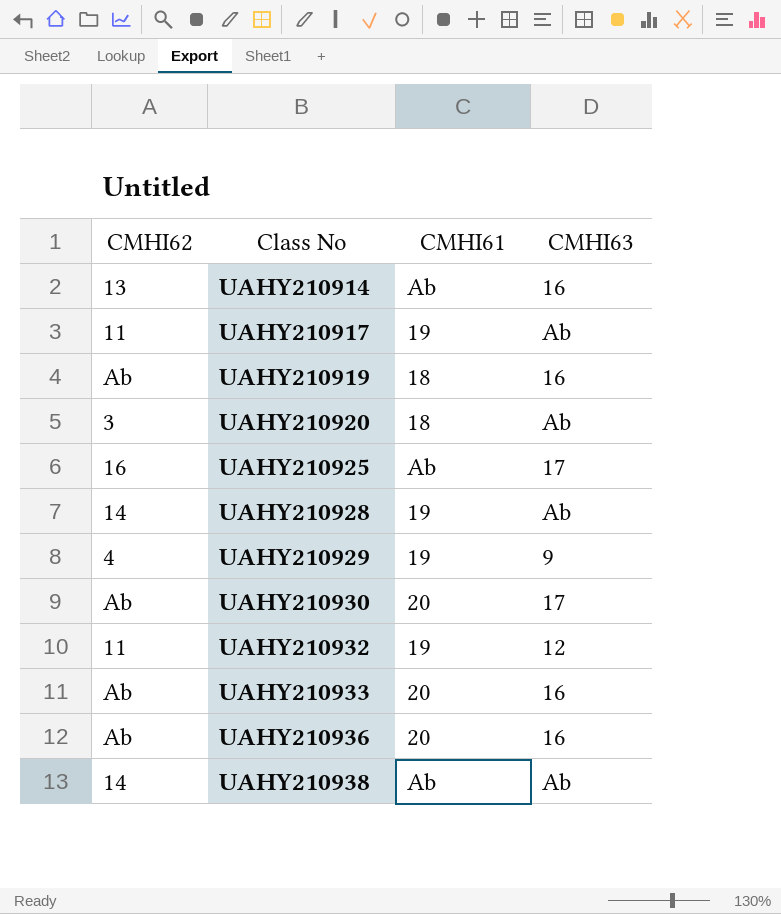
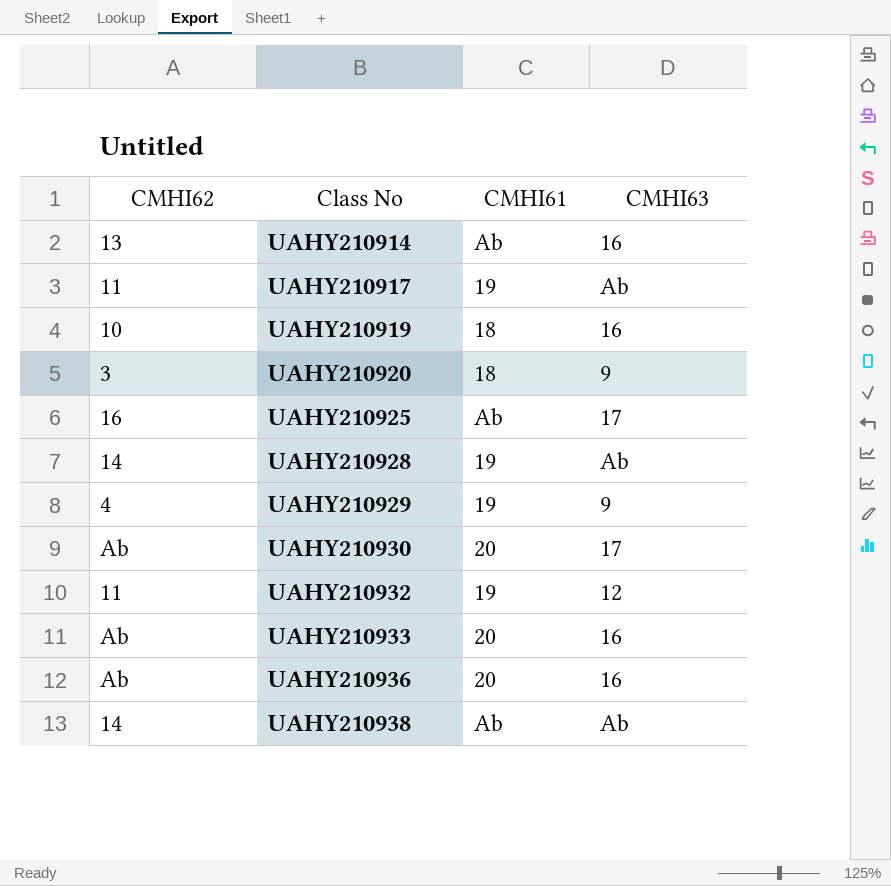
UAHY210919 | CMHI62: Ab -> 10
UAHY210920 | CMHI63: Ab -> 9

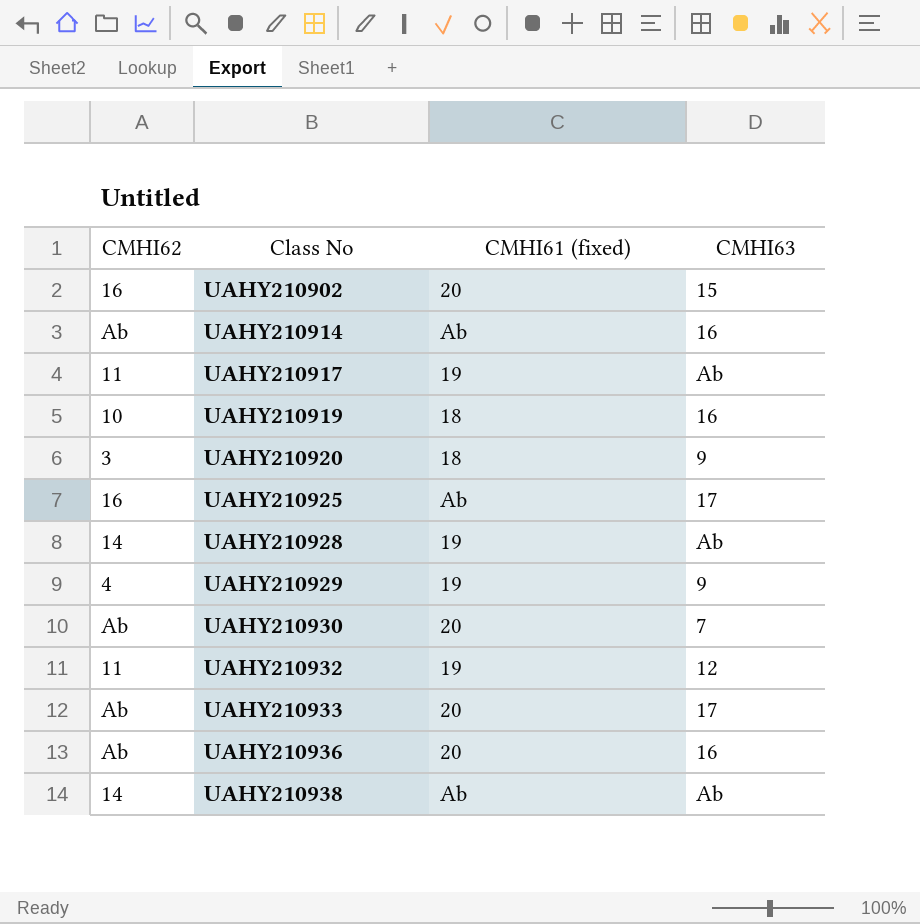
column name: CMHI61 -> CMHI61 (fixed)
row UAHY210902: none -> 16 | 20 | 15
UAHY210914 | CMHI62: 13 -> Ab
UAHY210930 | CMHI63: 17 -> 7
UAHY210933 | CMHI63: 16 -> 17

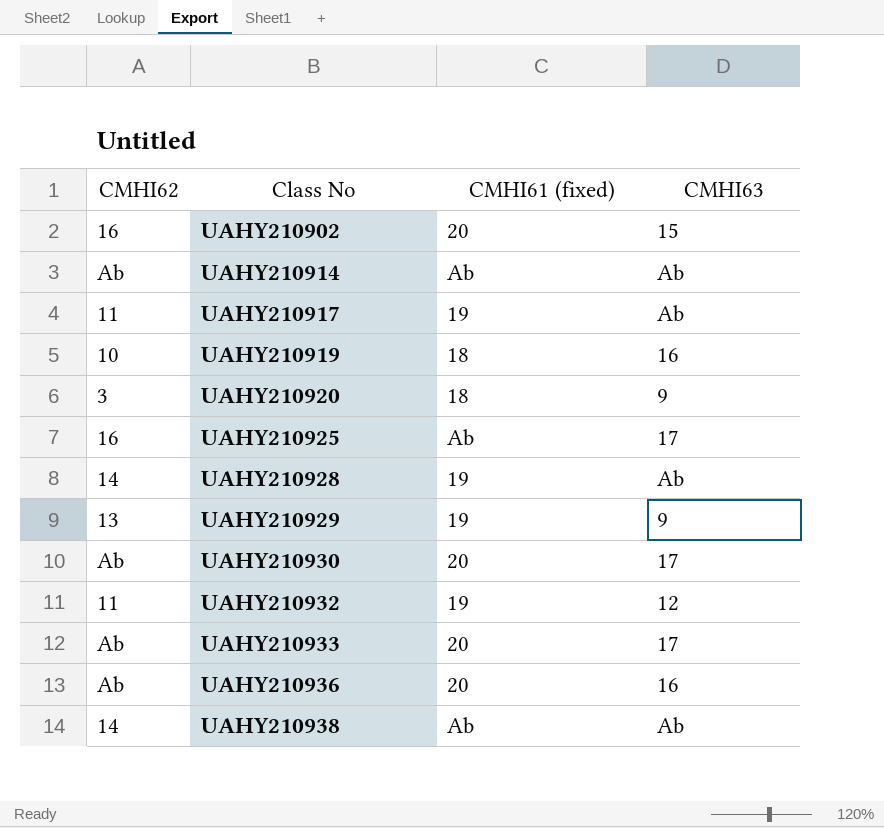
UAHY210914 | CMHI63: 16 -> Ab
UAHY210929 | CMHI62: 4 -> 13
UAHY210930 | CMHI63: 7 -> 17

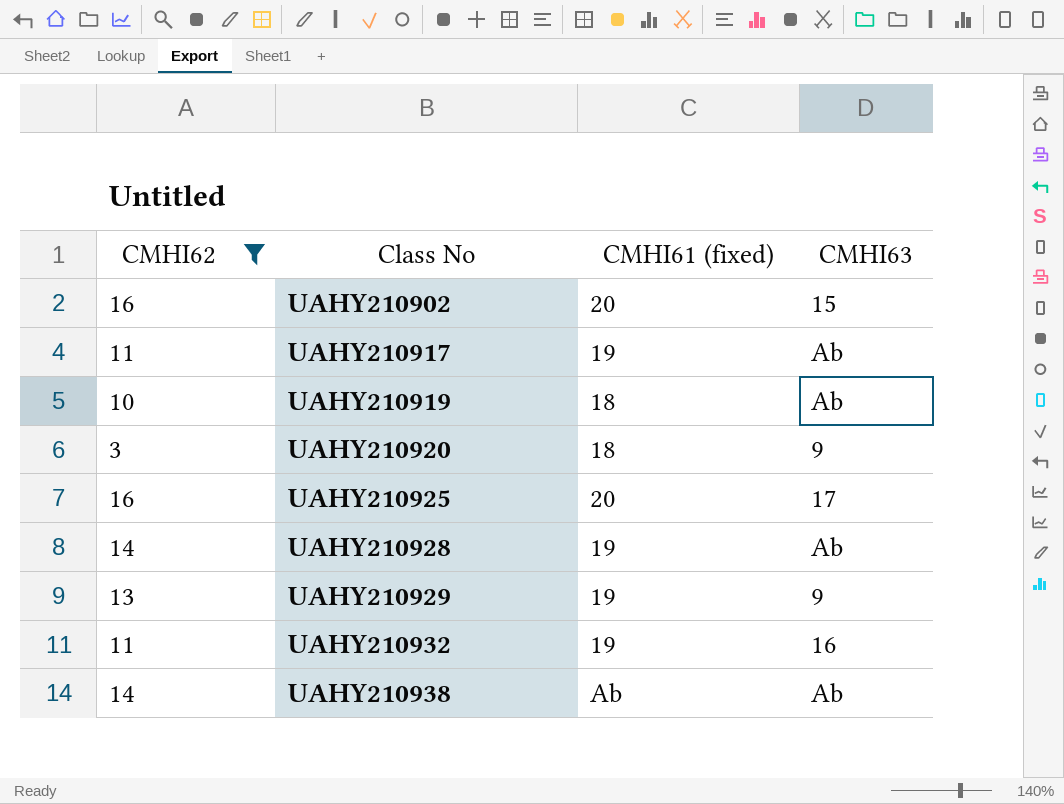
filter: none -> CMHI62 != Ab
UAHY210919 | CMHI63: 16 -> Ab
UAHY210925 | CMHI61 (fixed): Ab -> 20
UAHY210932 | CMHI63: 12 -> 16

